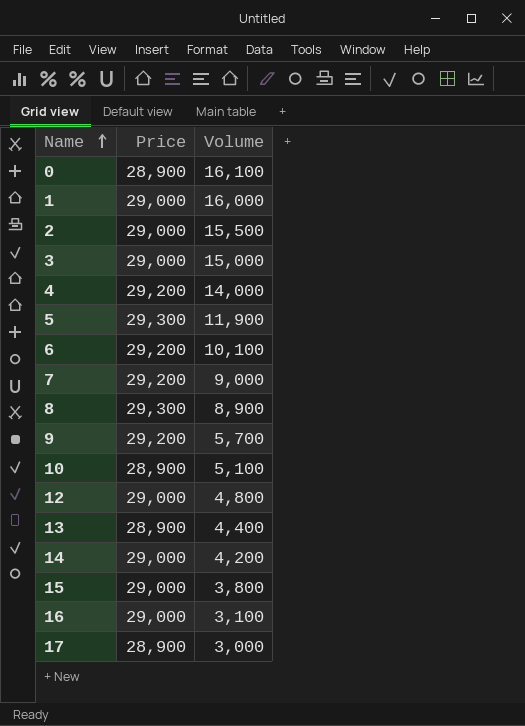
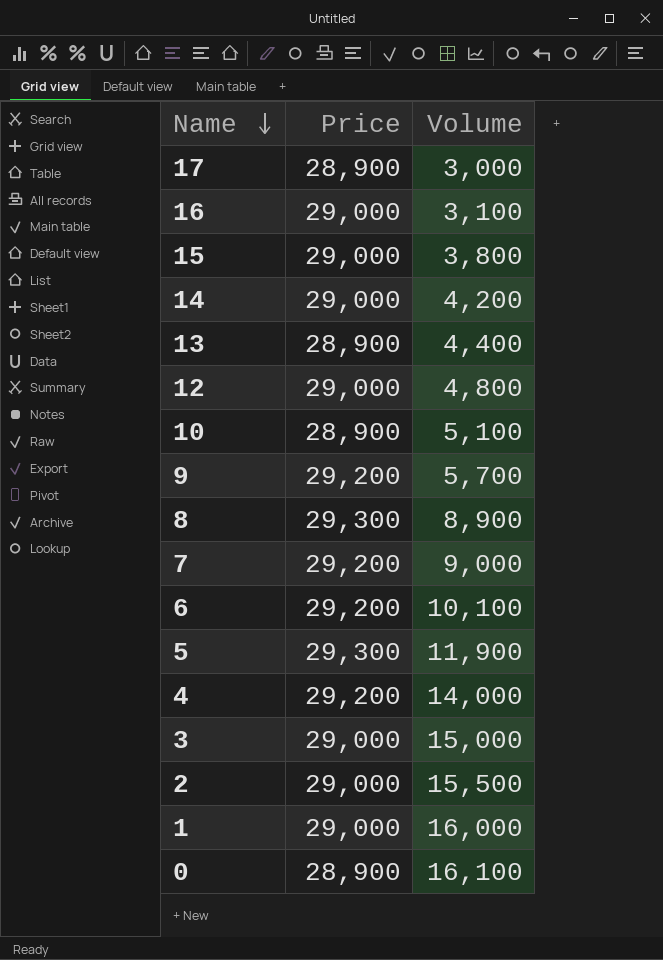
row order: Name ascending -> Name descending

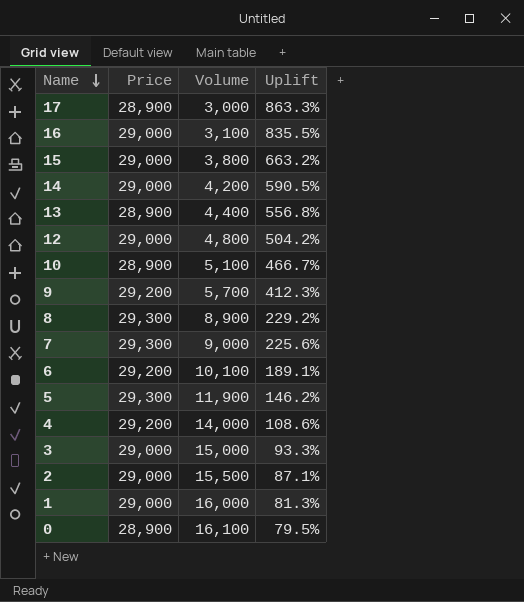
column Uplift | formula: none -> ([Price] - [Volume]) / [Volume]
7 | Price: 29,200 -> 29,300

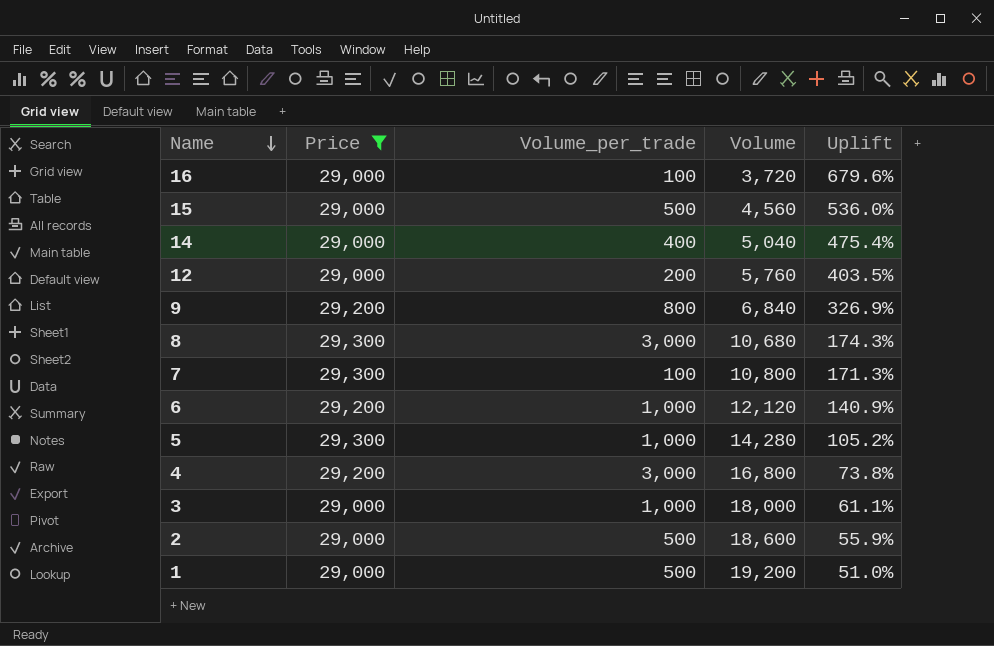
filter: none -> Price != 28,900
column Volume_per_trade | position: none -> 3
16 | Volume: 3,100 -> 3,720
16 | Uplift: 835.5% -> 679.6%
15 | Volume: 3,800 -> 4,560
15 | Uplift: 663.2% -> 536.0%
14 | Volume: 4,200 -> 5,040
14 | Uplift: 590.5% -> 475.4%
12 | Volume: 4,800 -> 5,760
12 | Uplift: 504.2% -> 403.5%
9 | Volume: 5,700 -> 6,840
9 | Uplift: 412.3% -> 326.9%
8 | Volume: 8,900 -> 10,680
8 | Uplift: 229.2% -> 174.3%
7 | Volume: 9,000 -> 10,800
7 | Uplift: 225.6% -> 171.3%
6 | Volume: 10,100 -> 12,120
6 | Uplift: 189.1% -> 140.9%
5 | Volume: 11,900 -> 14,280
5 | Uplift: 146.2% -> 105.2%
4 | Volume: 14,000 -> 16,800
4 | Uplift: 108.6% -> 73.8%
3 | Volume: 15,000 -> 18,000
3 | Uplift: 93.3% -> 61.1%
2 | Volume: 15,500 -> 18,600
2 | Uplift: 87.1% -> 55.9%
1 | Volume: 16,000 -> 19,200
1 | Uplift: 81.3% -> 51.0%

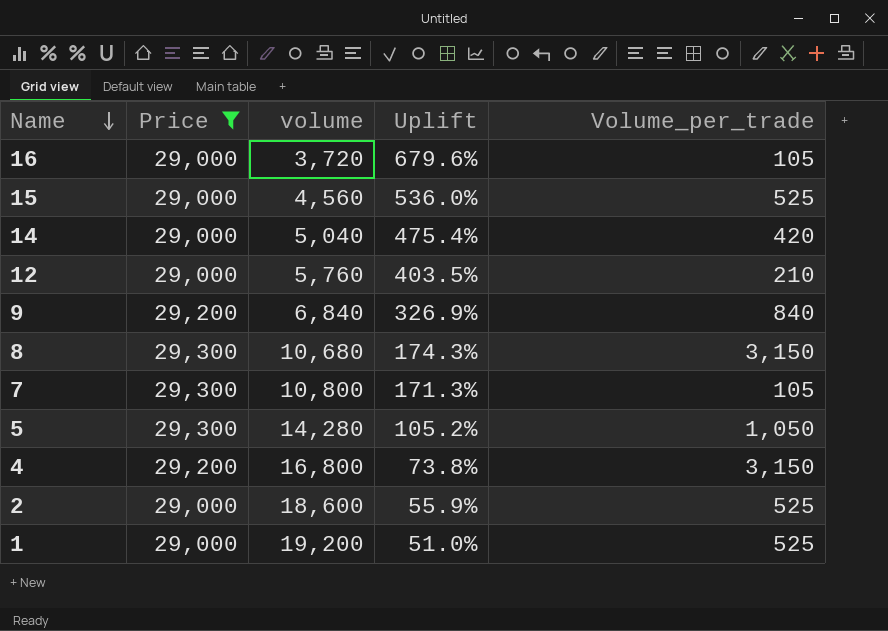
column name: Volume -> volume
column Volume_per_trade | position: 3 -> 5
row 6: 29,200 | 1,000 | 12,120 | 140.9% -> none
row 3: 29,000 | 1,000 | 18,000 | 61.1% -> none
16 | Volume_per_trade: 100 -> 105
15 | Volume_per_trade: 500 -> 525
14 | Volume_per_trade: 400 -> 420
12 | Volume_per_trade: 200 -> 210
9 | Volume_per_trade: 800 -> 840
8 | Volume_per_trade: 3,000 -> 3,150
7 | Volume_per_trade: 100 -> 105
5 | Volume_per_trade: 1,000 -> 1,050
4 | Volume_per_trade: 3,000 -> 3,150
2 | Volume_per_trade: 500 -> 525
1 | Volume_per_trade: 500 -> 525

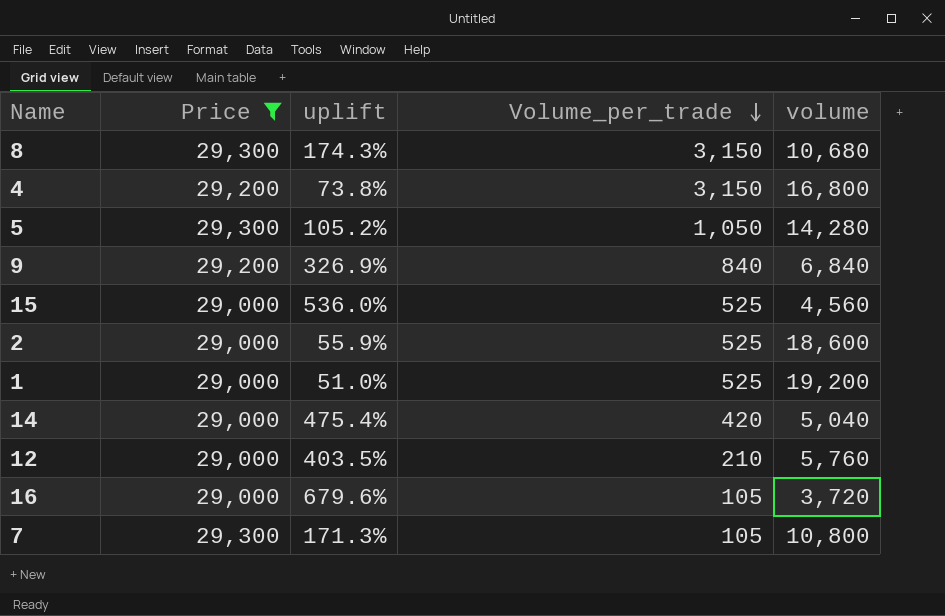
row order: Name descending -> Volume_per_trade descending
column name: Uplift -> uplift
column volume | position: 3 -> 5

